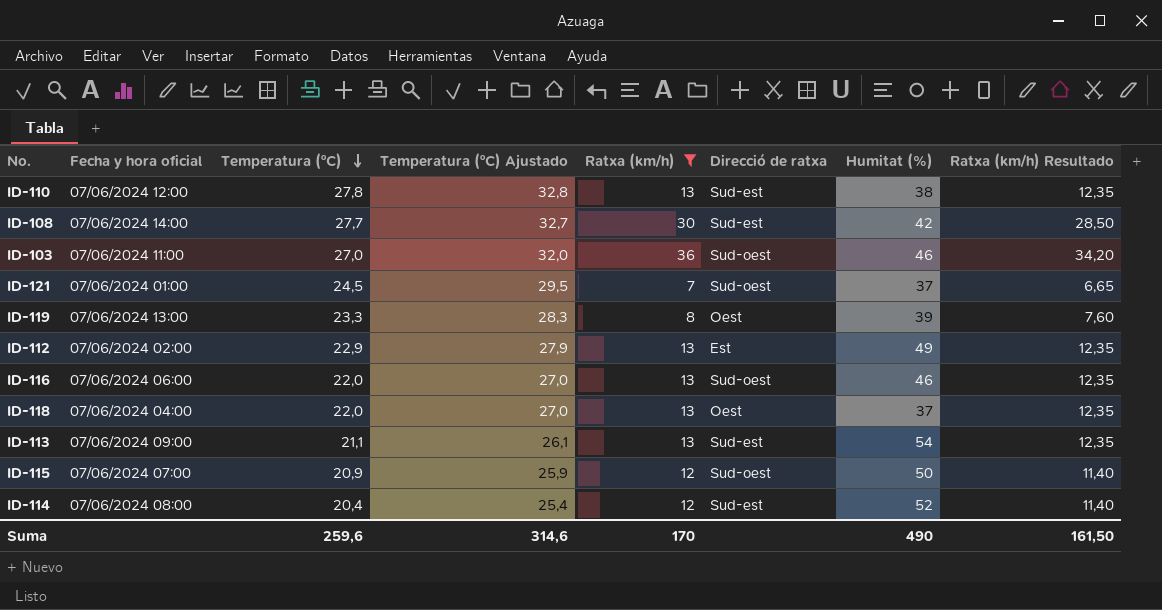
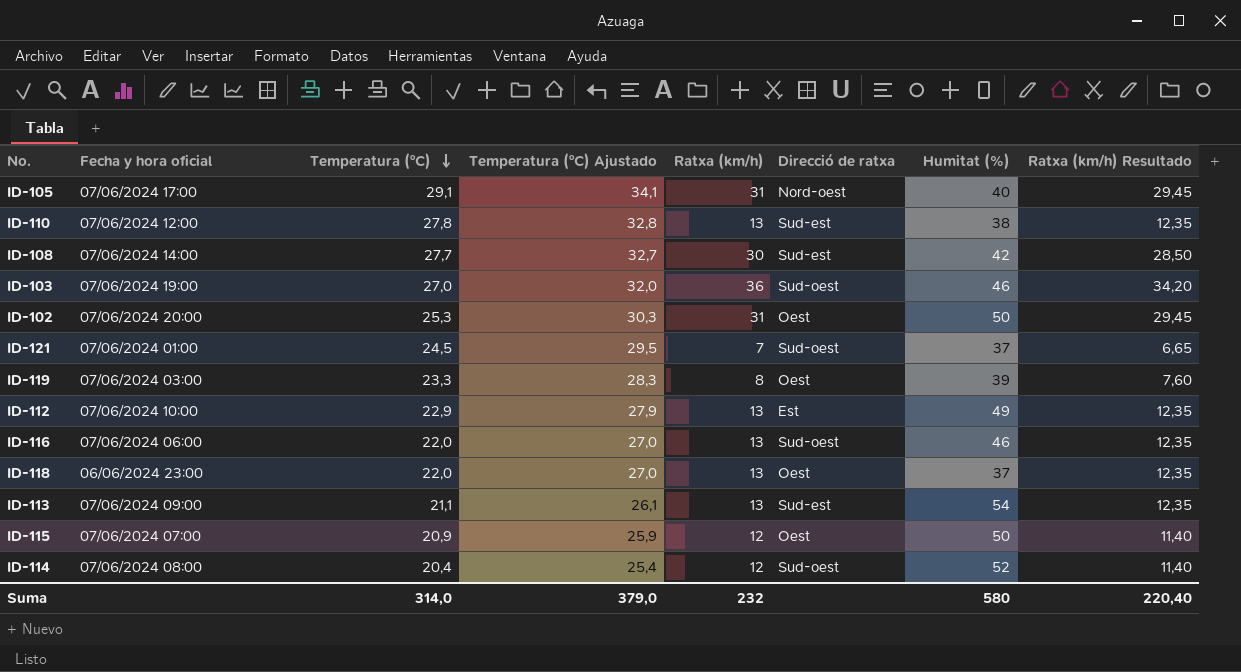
filter: Ratxa (km/h) != 31 -> none
ID-103 | Fecha y hora oficial: 07/06/2024 11:00 -> 07/06/2024 19:00
ID-119 | Fecha y hora oficial: 07/06/2024 13:00 -> 07/06/2024 03:00
ID-112 | Fecha y hora oficial: 07/06/2024 02:00 -> 07/06/2024 10:00
ID-118 | Fecha y hora oficial: 07/06/2024 04:00 -> 06/06/2024 23:00
ID-115 | Direcció de ratxa: Sud-oest -> Oest
ID-114 | Direcció de ratxa: Sud-est -> Sud-oest
Suma | Temperatura (ºC): 259,6 -> 314,0
Suma | Temperatura (ºC) Ajustado: 314,6 -> 379,0
Suma | Ratxa (km/h): 170 -> 232
Suma | Humitat (%): 490 -> 580
Suma | Ratxa (km/h) Resultado: 161,50 -> 220,40

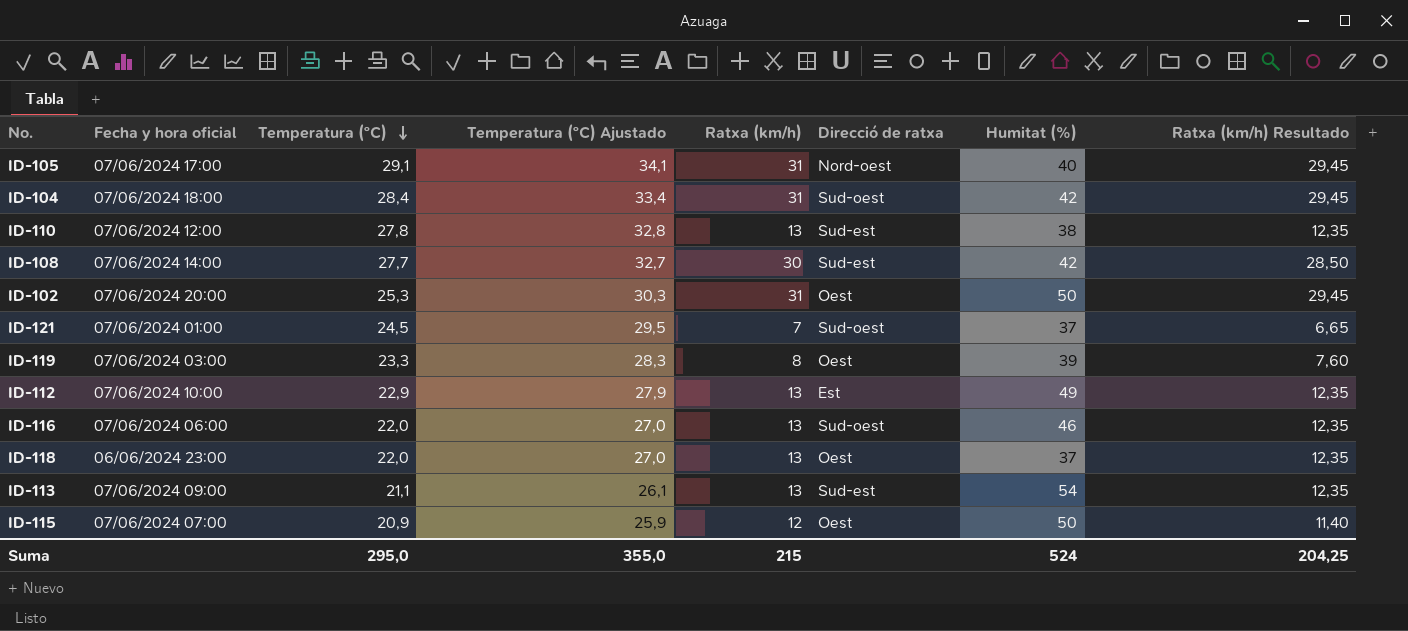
row ID-103: 07/06/2024 19:00 | 27,0 | 32,0 | 36 | Sud-oest | 46 | 34,20 -> none
row ID-114: 07/06/2024 08:00 | 20,4 | 25,4 | 12 | Sud-oest | 52 | 11,40 -> none
row ID-104: none -> 07/06/2024 18:00 | 28,4 | 33,4 | 31 | Sud-oest | 42 | 29,45
Suma | Temperatura (ºC): 314,0 -> 295,0
Suma | Temperatura (ºC) Ajustado: 379,0 -> 355,0
Suma | Ratxa (km/h): 232 -> 215
Suma | Humitat (%): 580 -> 524
Suma | Ratxa (km/h) Resultado: 220,40 -> 204,25

